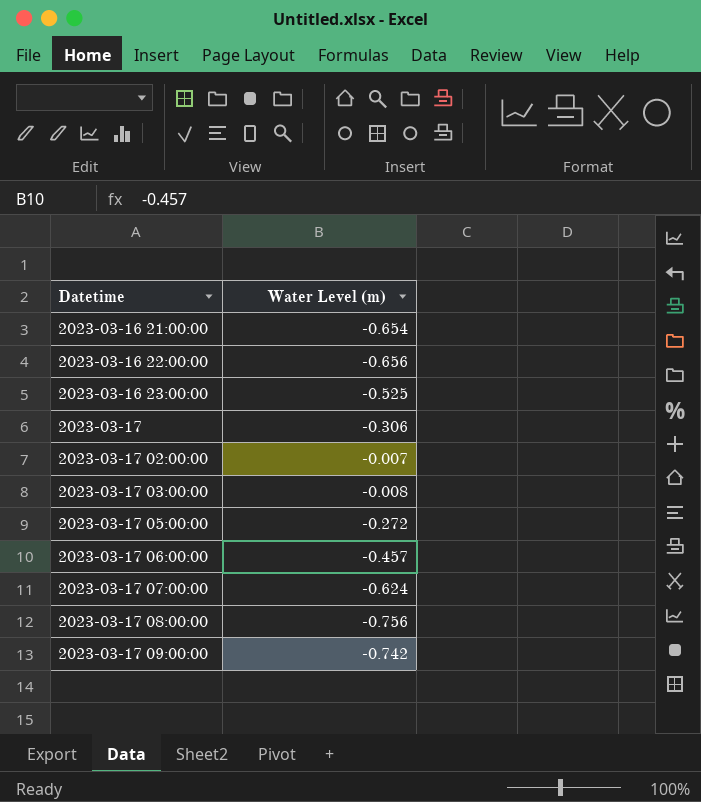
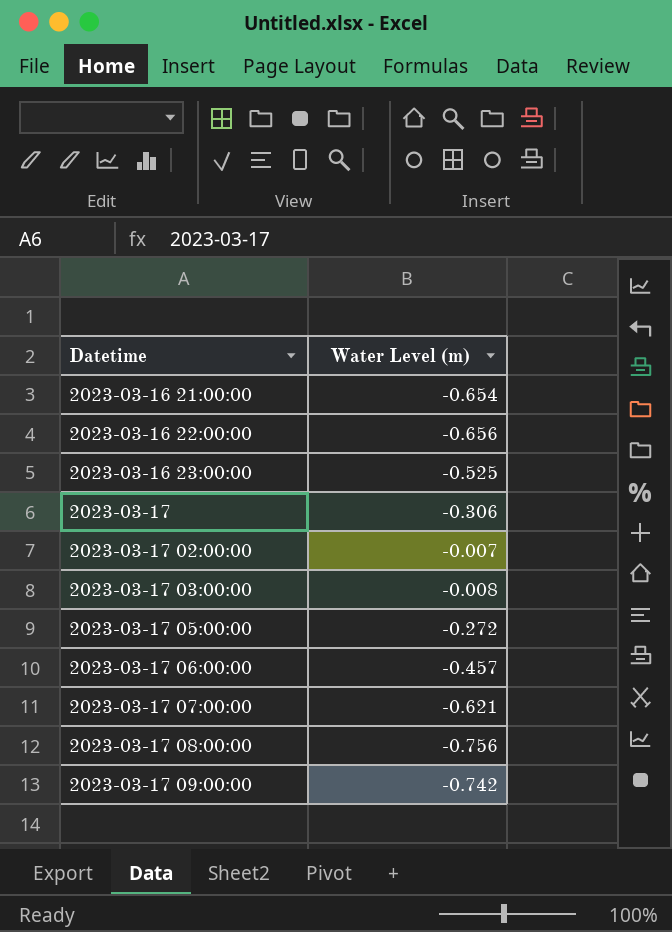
2023-03-17 07:00:00 | Water Level (m): -0.624 -> -0.621

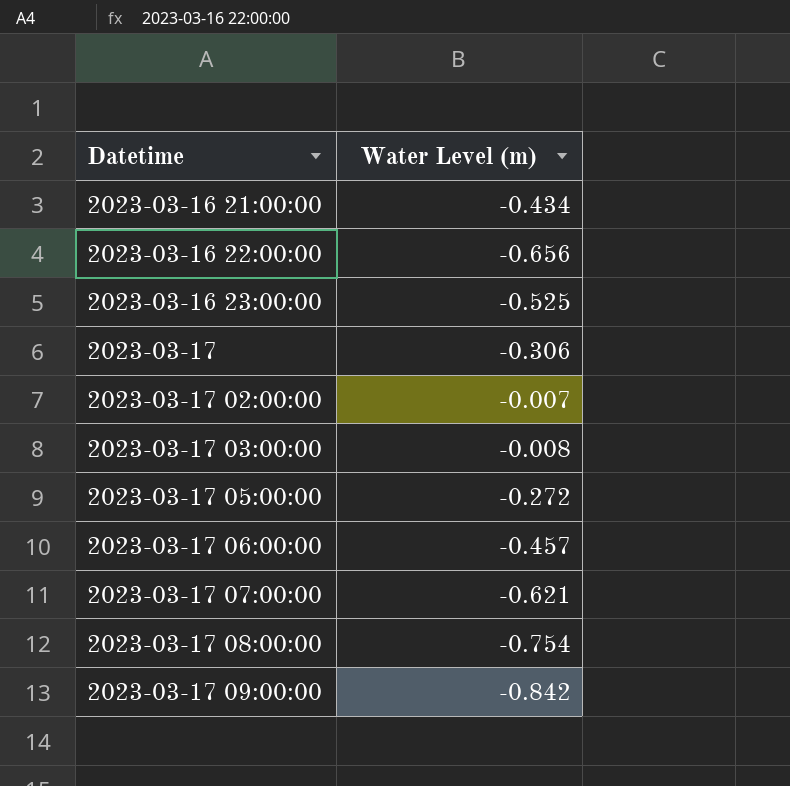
2023-03-16 21:00:00 | Water Level (m): -0.654 -> -0.434
2023-03-17 08:00:00 | Water Level (m): -0.756 -> -0.754
2023-03-17 09:00:00 | Water Level (m): -0.742 -> -0.842

